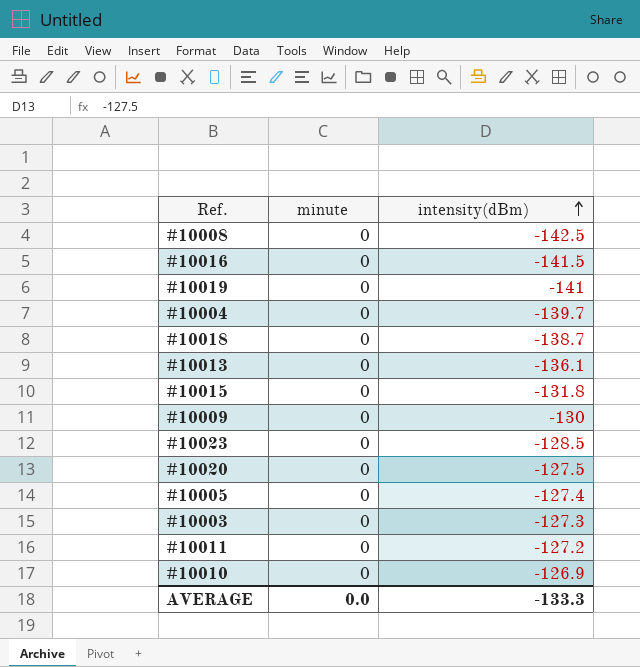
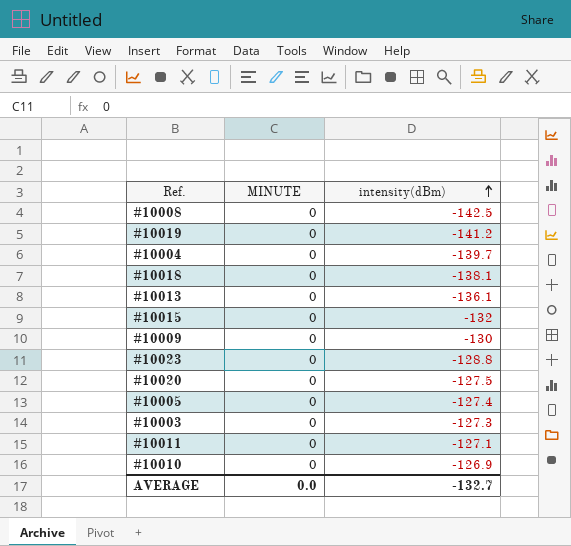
column name: minute -> MINUTE
row #10016: 0 | -141.5 -> none
#10019 | intensity(dBm): -141 -> -141.2
#10018 | intensity(dBm): -138.7 -> -138.1
#10015 | intensity(dBm): -131.8 -> -132
#10023 | intensity(dBm): -128.5 -> -128.8
#10011 | intensity(dBm): -127.2 -> -127.1
AVERAGE | intensity(dBm): -133.3 -> -132.7

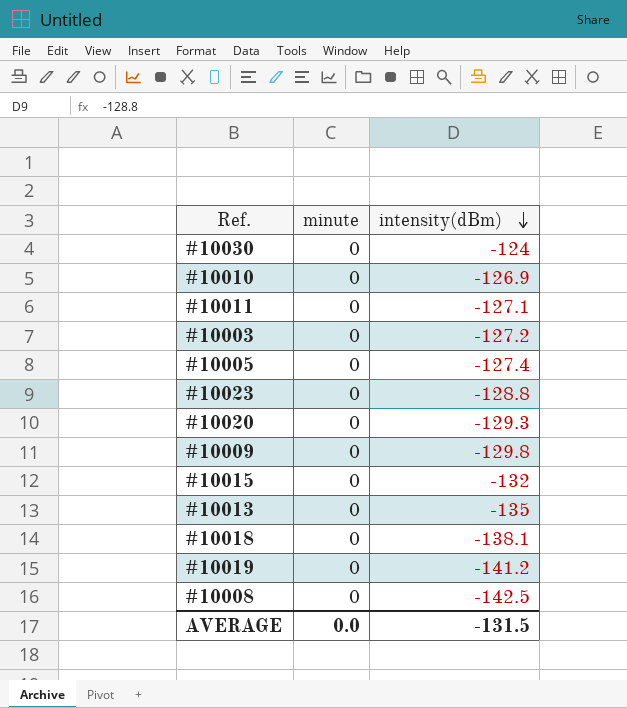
row order: intensity(dBm) ascending -> intensity(dBm) descending
column name: MINUTE -> minute
row #10004: 0 | -139.7 -> none
row #10030: none -> 0 | -124
#10003 | intensity(dBm): -127.3 -> -127.2
#10020 | intensity(dBm): -127.5 -> -129.3
#10009 | intensity(dBm): -130 -> -129.8
#10013 | intensity(dBm): -136.1 -> -135
AVERAGE | intensity(dBm): -132.7 -> -131.5

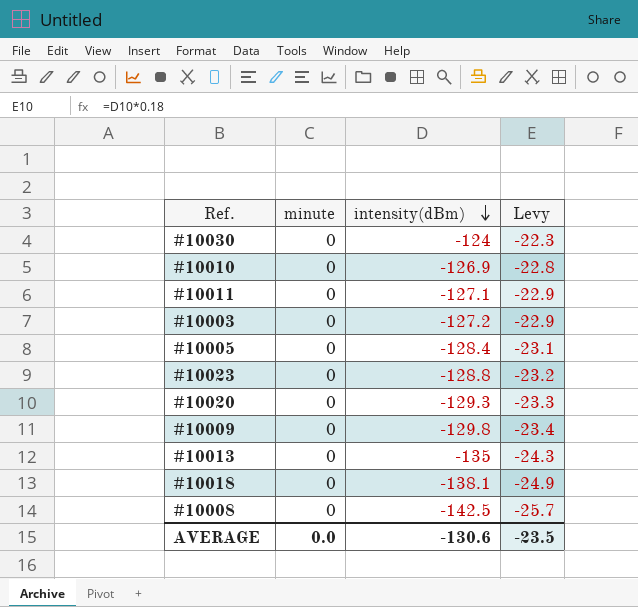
column Levy | formula: none -> [intensity(dBm)] * 0.18
row #10015: 0 | -132 -> none
row #10019: 0 | -141.2 -> none
#10005 | intensity(dBm): -127.4 -> -128.4
AVERAGE | intensity(dBm): -131.5 -> -130.6

